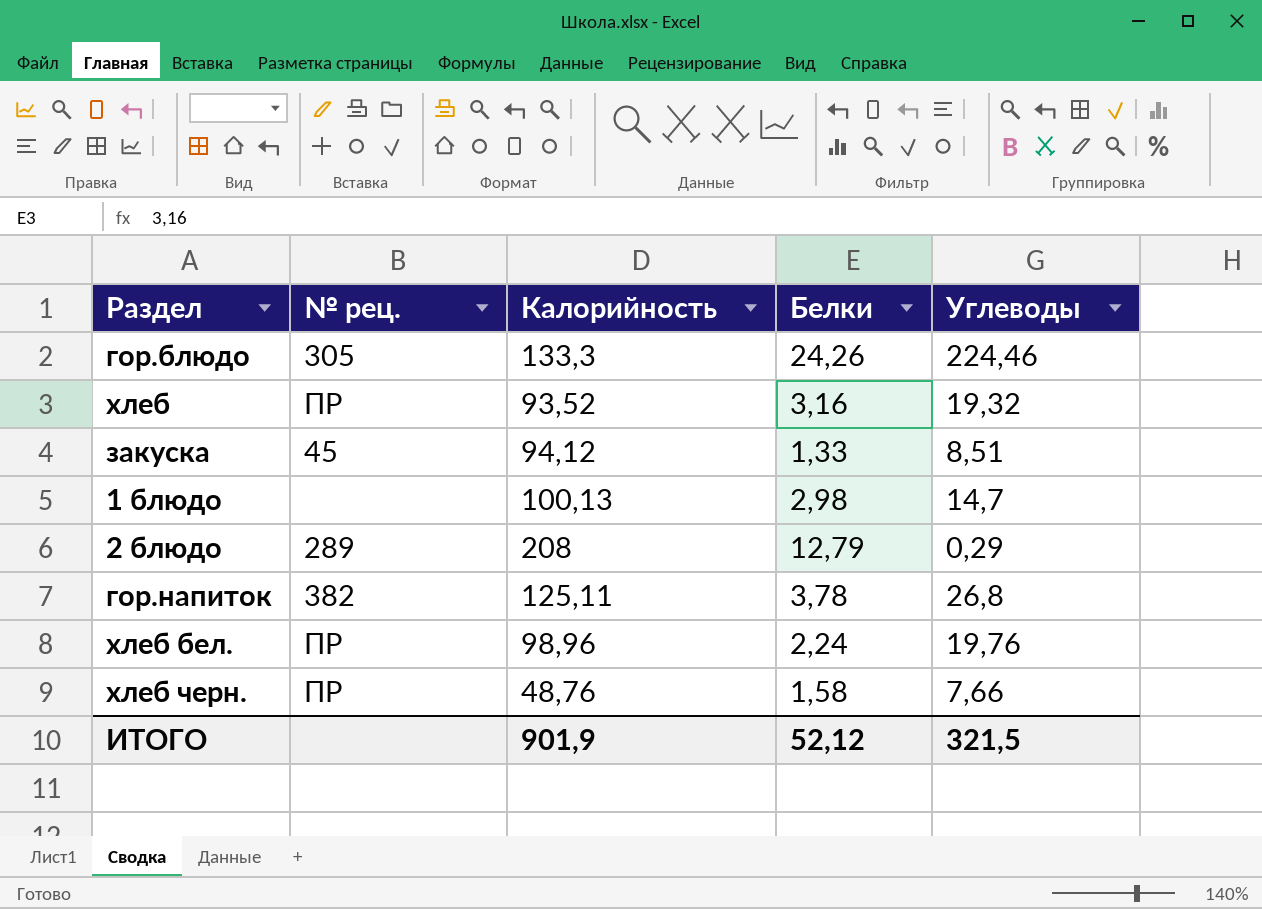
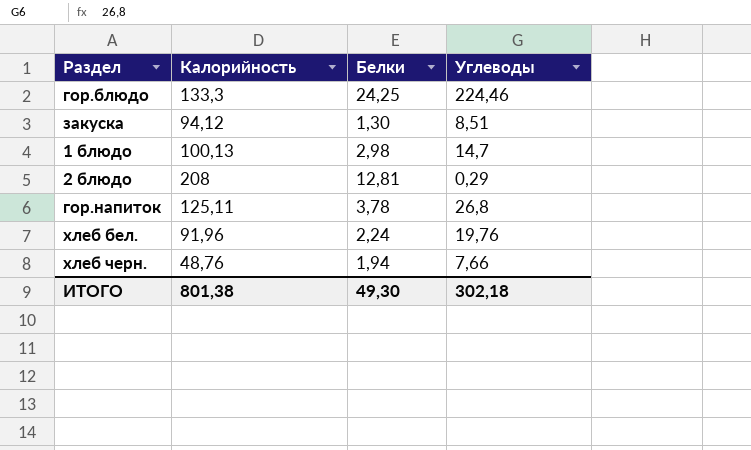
column № рец. | position: 2 -> none
row хлеб: ПР | 93,52 | 3,16 | 19,32 -> none
гор.блюдо | Белки: 24,26 -> 24,25
закуска | Белки: 1,33 -> 1,30
2 блюдо | Белки: 12,79 -> 12,81
хлеб бел. | Калорийность: 98,96 -> 91,96
хлеб черн. | Белки: 1,58 -> 1,94
ИТОГО | Калорийность: 901,9 -> 801,38
ИТОГО | Белки: 52,12 -> 49,30
ИТОГО | Углеводы: 321,5 -> 302,18

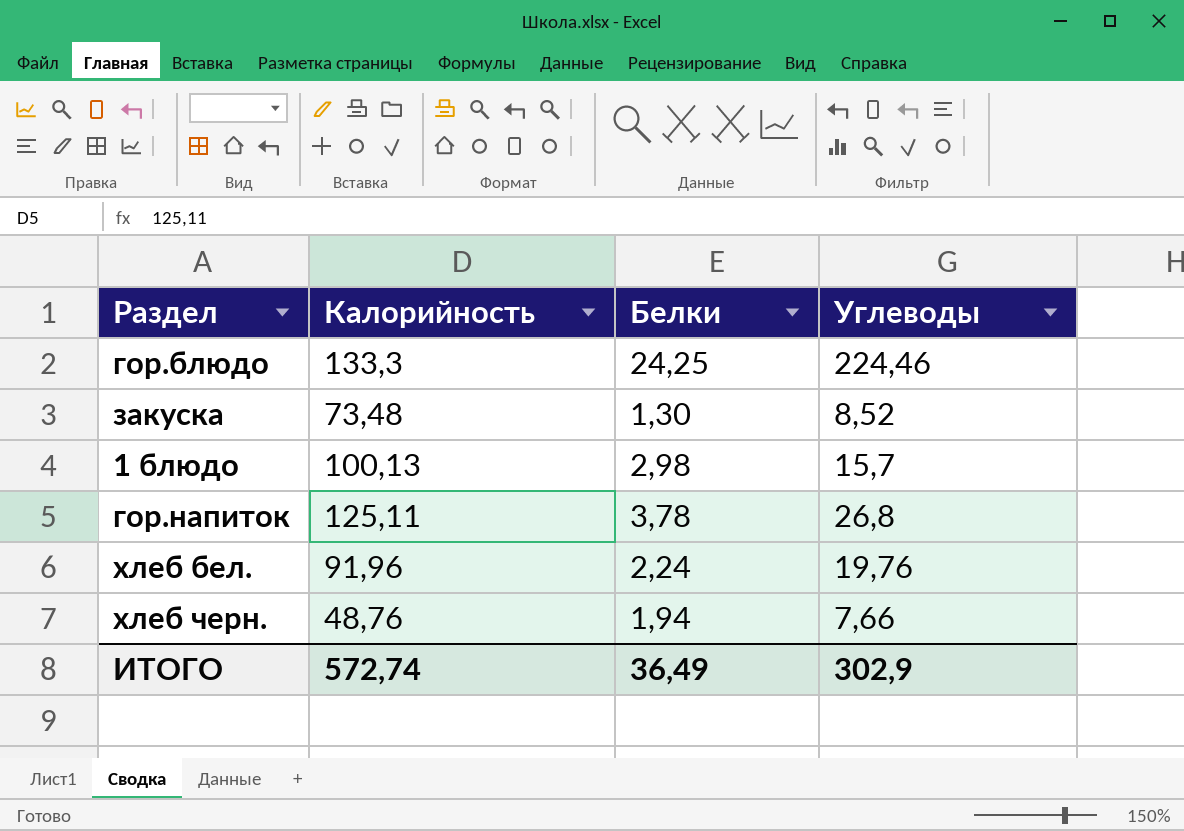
row 2 блюдо: 208 | 12,81 | 0,29 -> none
закуска | Калорийность: 94,12 -> 73,48
закуска | Углеводы: 8,51 -> 8,52
1 блюдо | Углеводы: 14,7 -> 15,7
ИТОГО | Калорийность: 801,38 -> 572,74
ИТОГО | Белки: 49,30 -> 36,49
ИТОГО | Углеводы: 302,18 -> 302,9

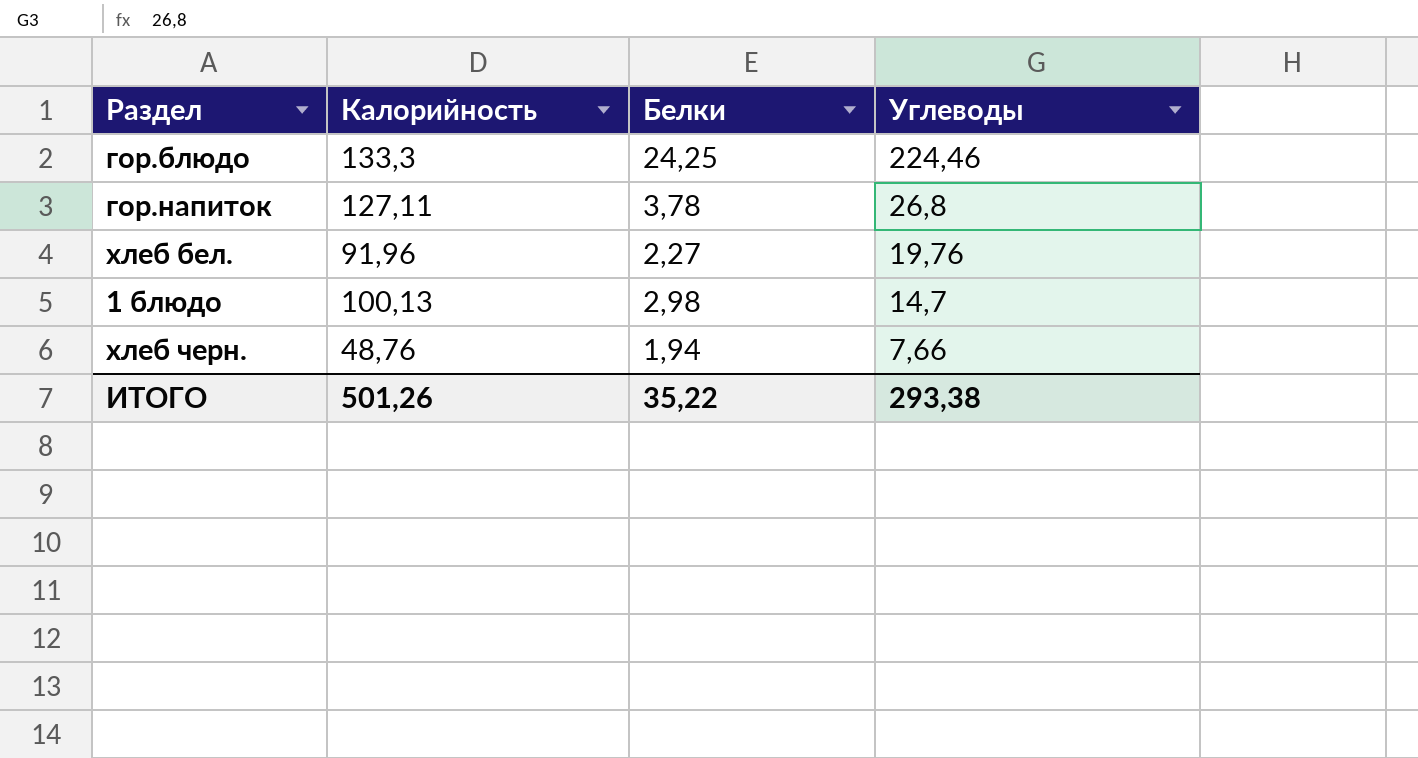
row order: none -> Углеводы descending
row закуска: 73,48 | 1,30 | 8,52 -> none
гор.напиток | Калорийность: 125,11 -> 127,11
хлеб бел. | Белки: 2,24 -> 2,27
1 блюдо | Углеводы: 15,7 -> 14,7
ИТОГО | Калорийность: 572,74 -> 501,26
ИТОГО | Белки: 36,49 -> 35,22
ИТОГО | Углеводы: 302,9 -> 293,38

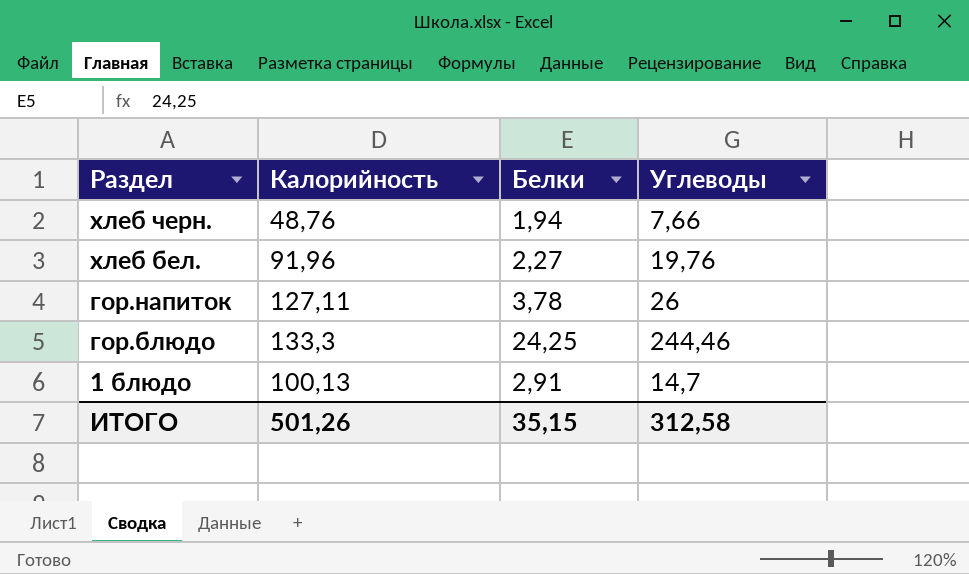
row order: Углеводы descending -> Раздел descending
гор.напиток | Углеводы: 26,8 -> 26
гор.блюдо | Углеводы: 224,46 -> 244,46
1 блюдо | Белки: 2,98 -> 2,91
ИТОГО | Белки: 35,22 -> 35,15
ИТОГО | Углеводы: 293,38 -> 312,58

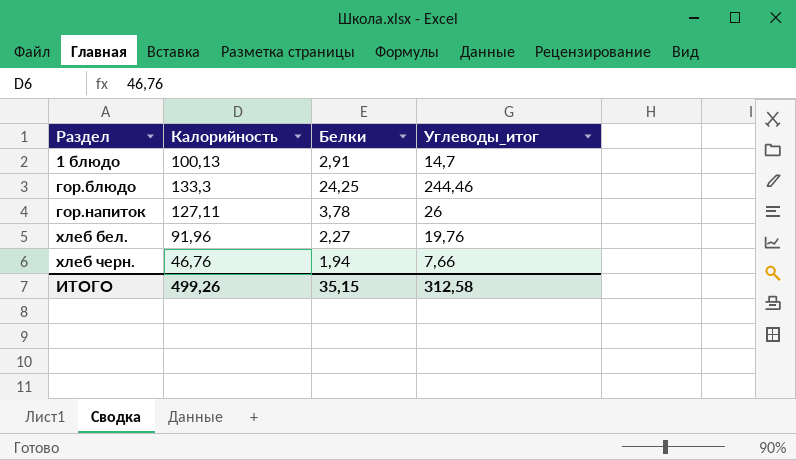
row order: Раздел descending -> Раздел ascending
column name: Углеводы -> Углеводы_итог
хлеб черн. | Калорийность: 48,76 -> 46,76
ИТОГО | Калорийность: 501,26 -> 499,26

